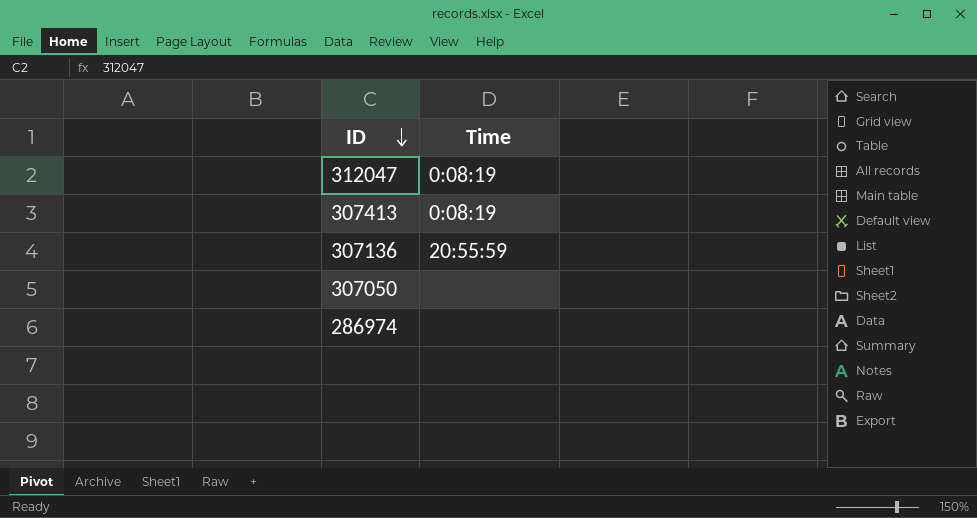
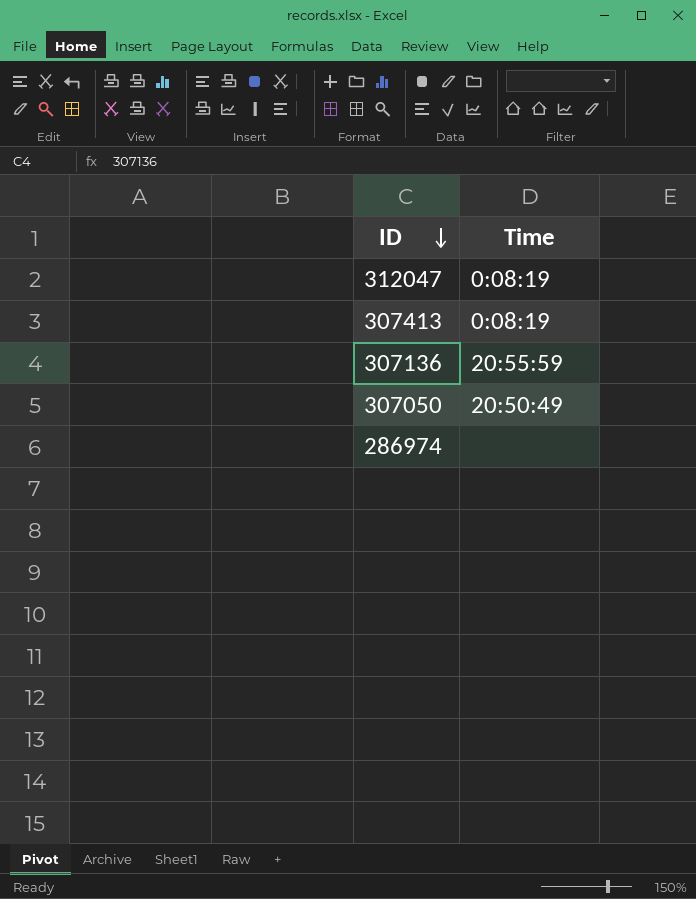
307050 | Time: none -> 20:50:49

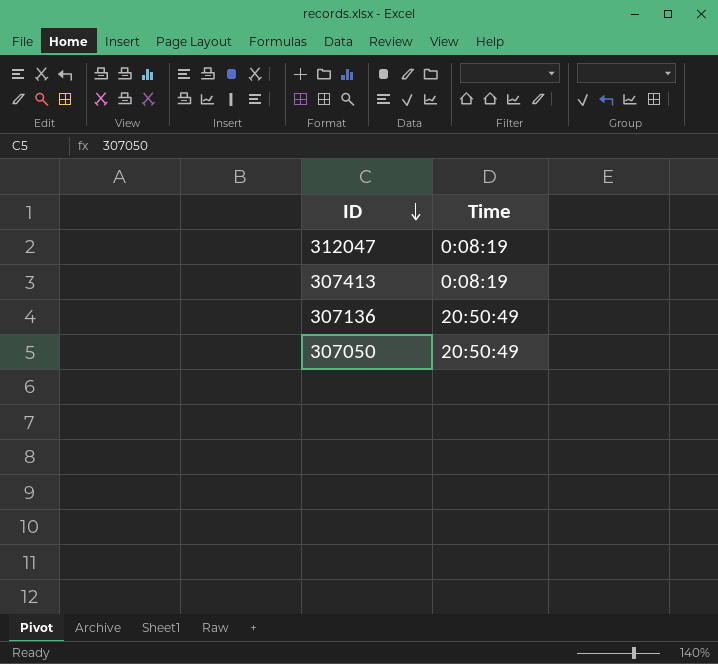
row 286974: none -> none
307136 | Time: 20:55:59 -> 20:50:49

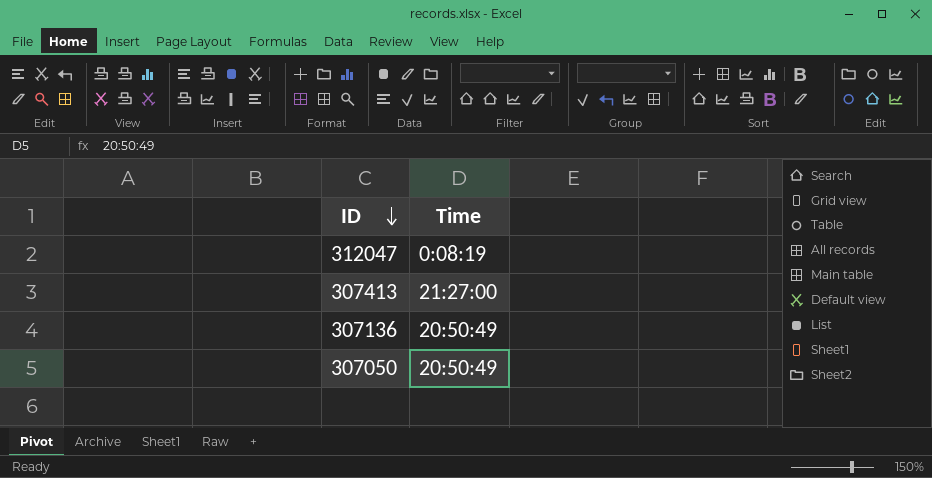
307413 | Time: 0:08:19 -> 21:27:00

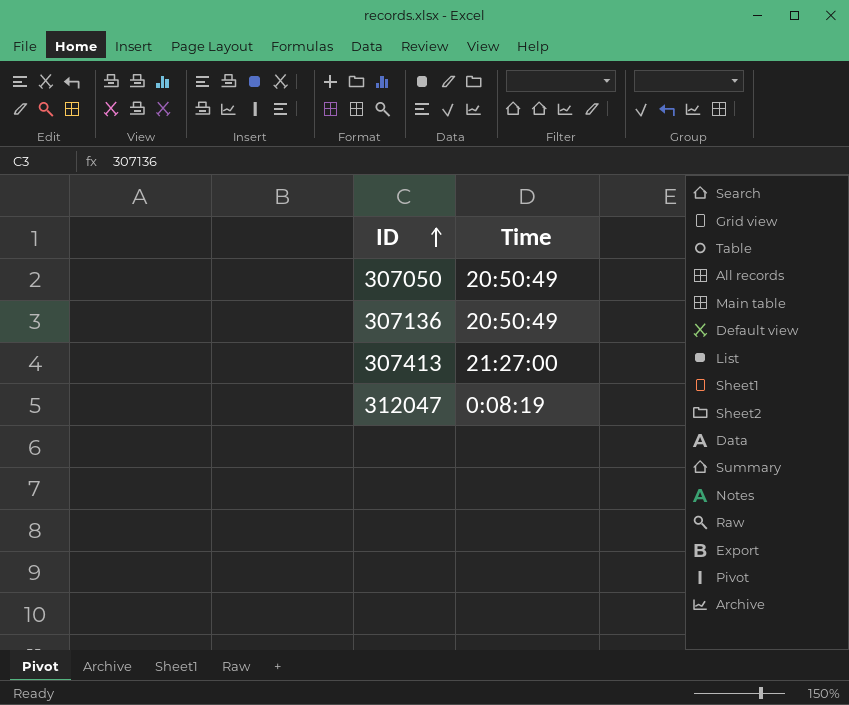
row order: ID descending -> ID ascending

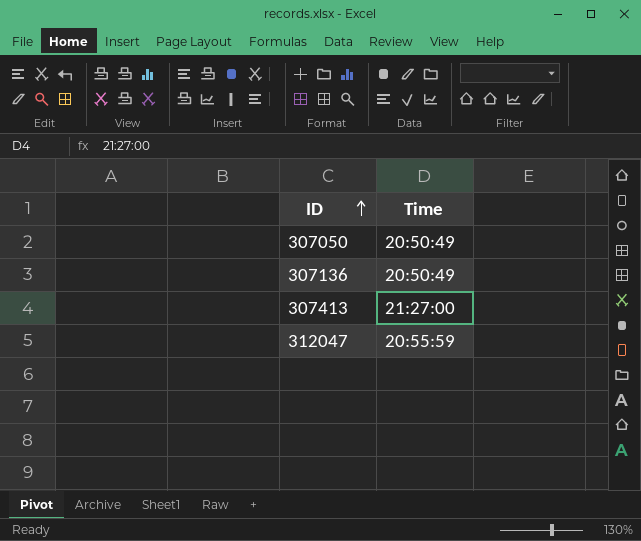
312047 | Time: 0:08:19 -> 20:55:59

